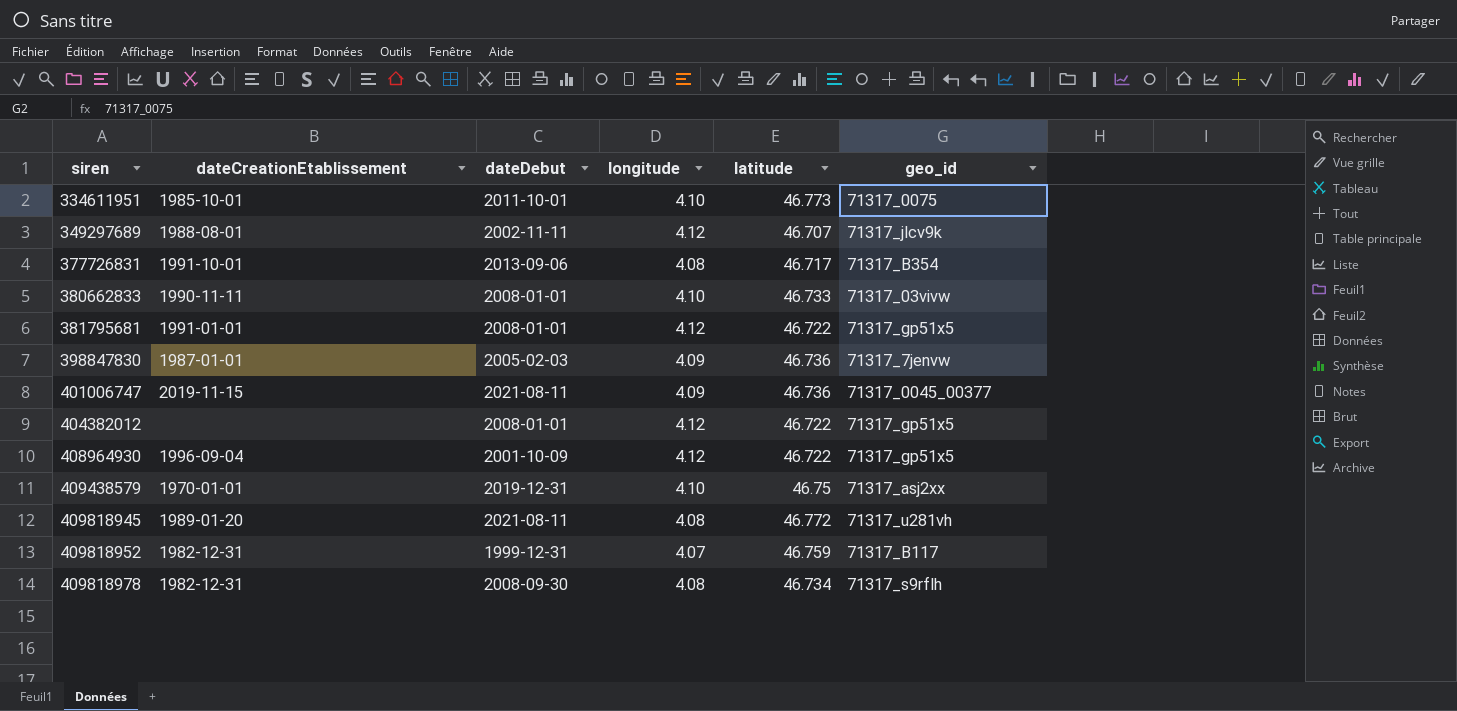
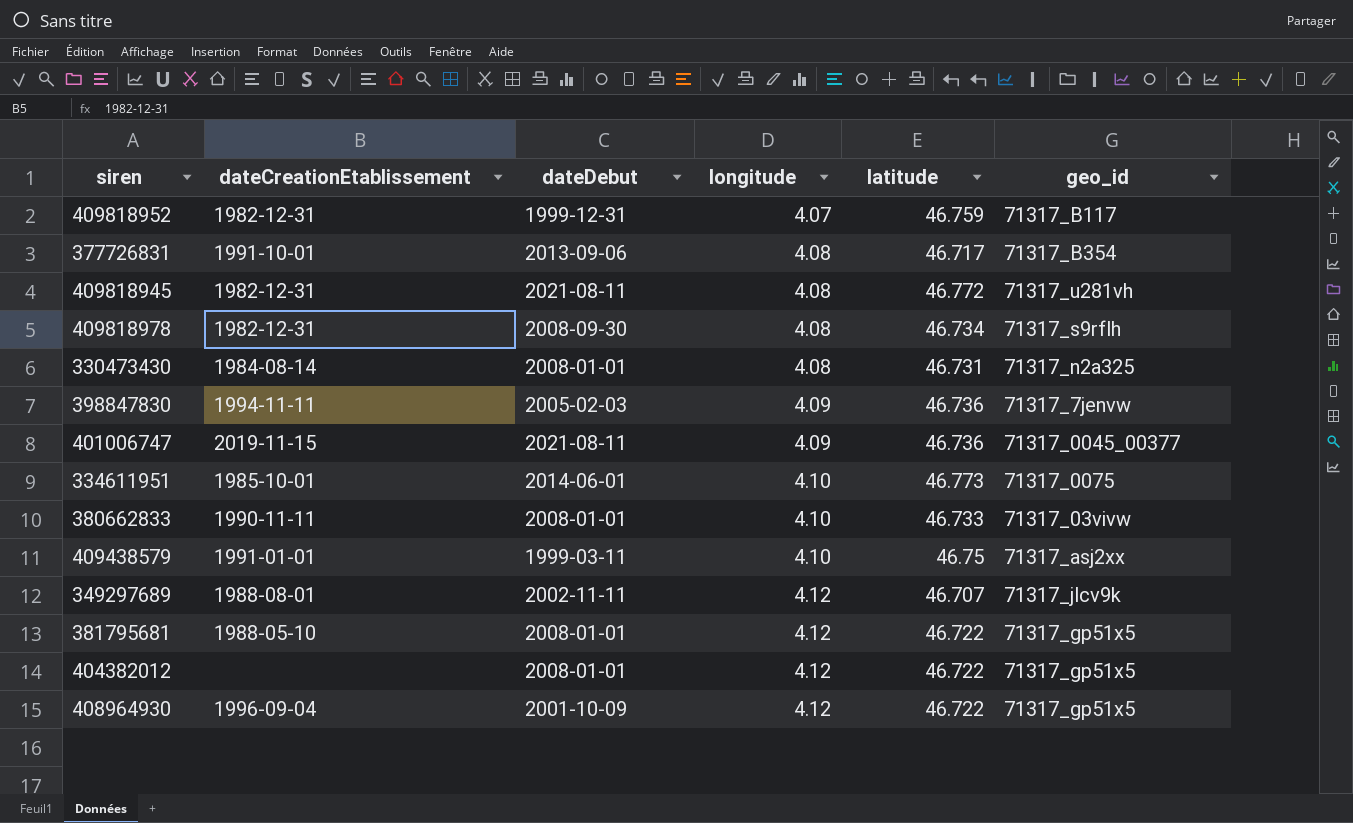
row order: siren ascending -> longitude ascending
409818945 | dateCreationEtablissement: 1989-01-20 -> 1982-12-31
row 330473430: none -> 1984-08-14 | 2008-01-01 | 4.08 | 46.731 | 71317_n2a325
398847830 | dateCreationEtablissement: 1987-01-01 -> 1994-11-11
334611951 | dateDebut: 2011-10-01 -> 2014-06-01
409438579 | dateCreationEtablissement: 1970-01-01 -> 1991-01-01
409438579 | dateDebut: 2019-12-31 -> 1999-03-11
381795681 | dateCreationEtablissement: 1991-01-01 -> 1988-05-10

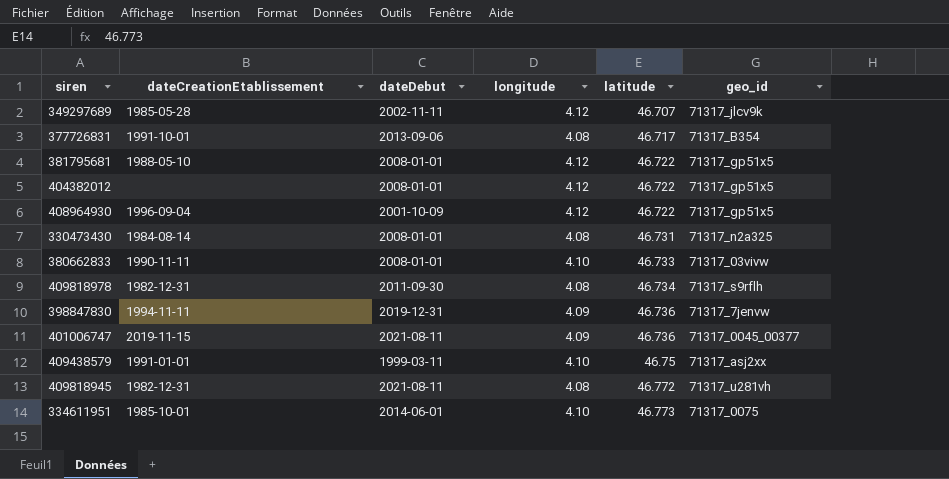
row order: longitude ascending -> latitude ascending
row 409818952: 1982-12-31 | 1999-12-31 | 4.07 | 46.759 | 71317_B117 -> none
349297689 | dateCreationEtablissement: 1988-08-01 -> 1985-05-28
409818978 | dateDebut: 2008-09-30 -> 2011-09-30
398847830 | dateDebut: 2005-02-03 -> 2019-12-31

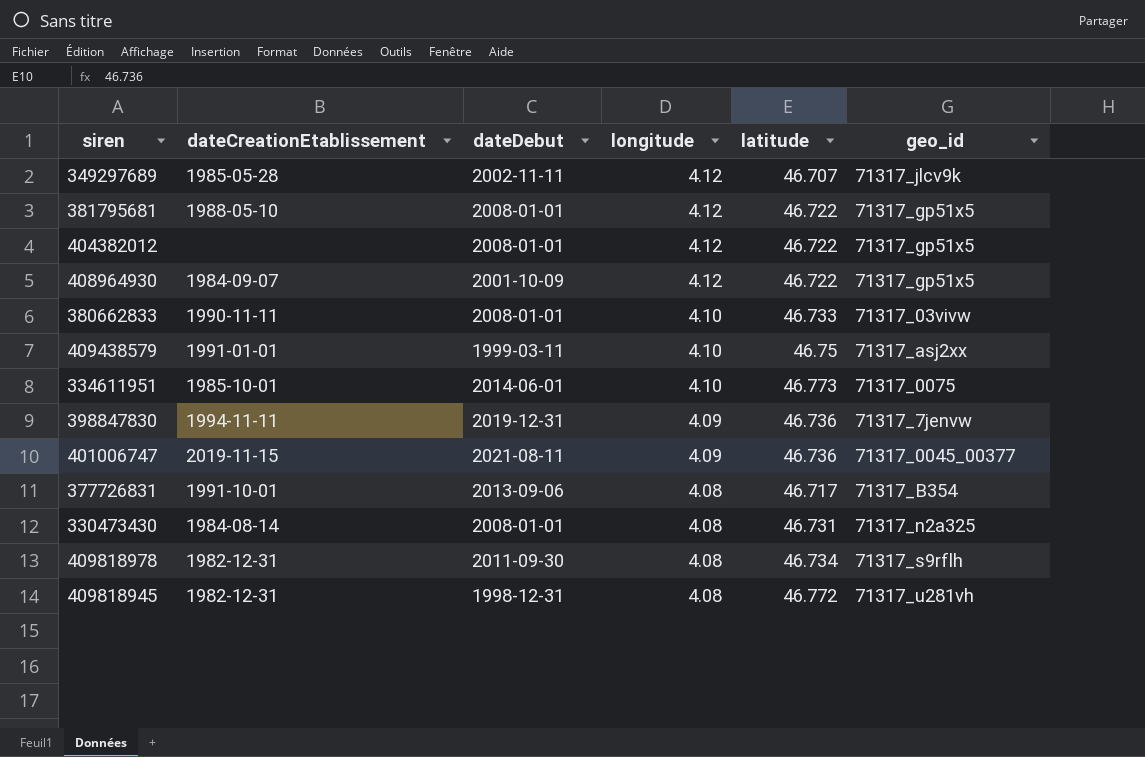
row order: latitude ascending -> longitude descending
408964930 | dateCreationEtablissement: 1996-09-04 -> 1984-09-07
409818945 | dateDebut: 2021-08-11 -> 1998-12-31

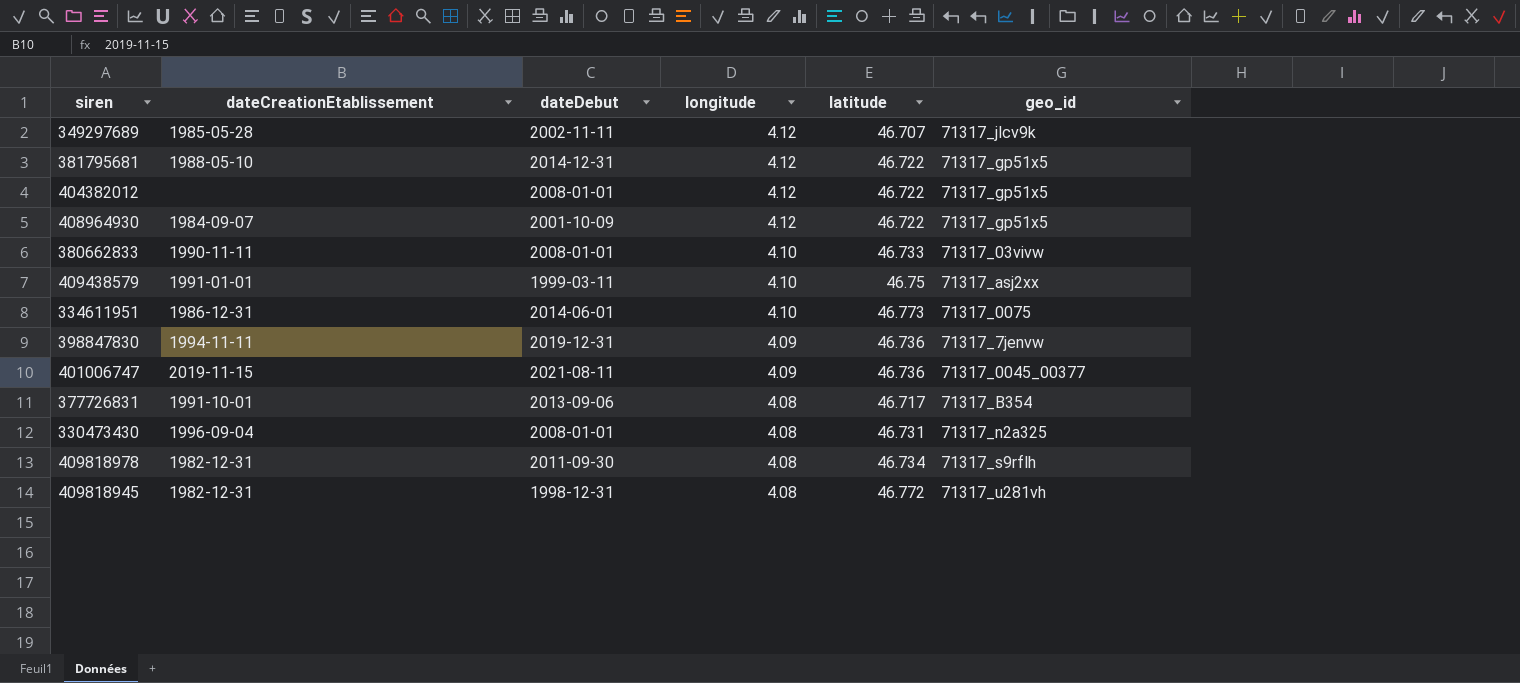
381795681 | dateDebut: 2008-01-01 -> 2014-12-31
334611951 | dateCreationEtablissement: 1985-10-01 -> 1986-12-31
330473430 | dateCreationEtablissement: 1984-08-14 -> 1996-09-04

